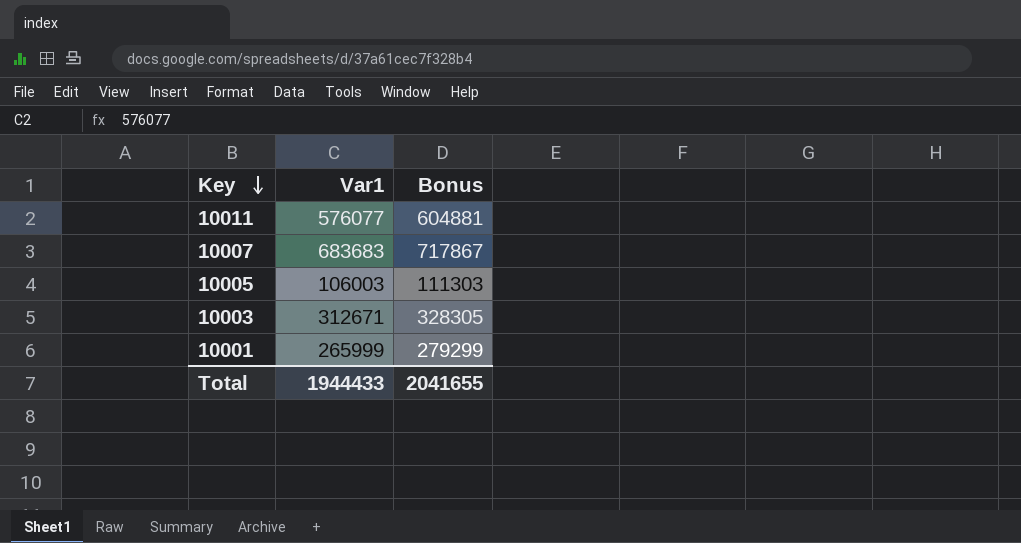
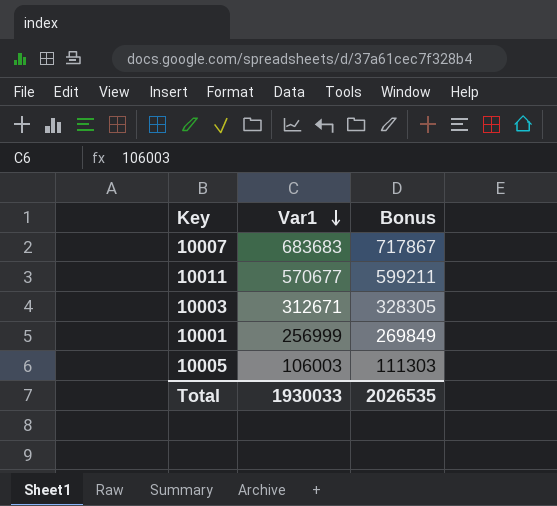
row order: Key descending -> Var1 descending
10011 | Var1: 576077 -> 570677
10011 | Bonus: 604881 -> 599211
10001 | Var1: 265999 -> 256999
10001 | Bonus: 279299 -> 269849
Total | Var1: 1944433 -> 1930033
Total | Bonus: 2041655 -> 2026535

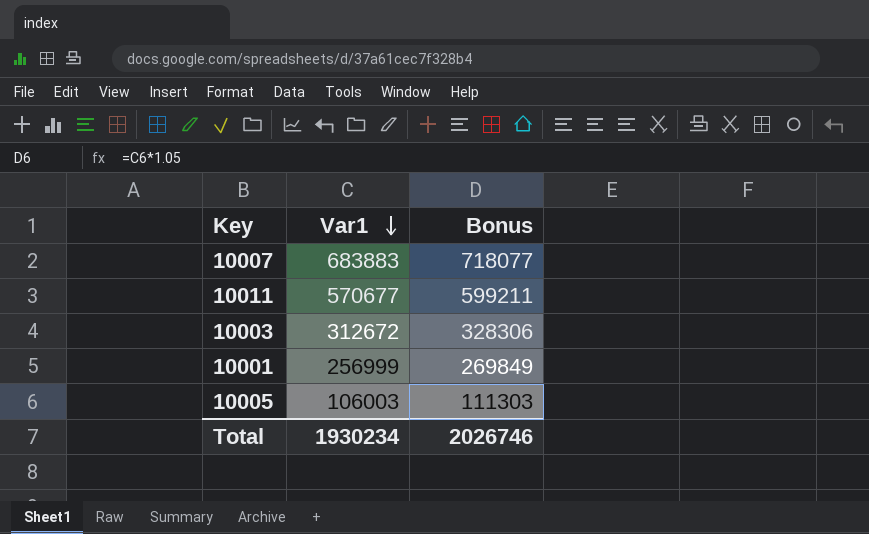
10007 | Var1: 683683 -> 683883
10007 | Bonus: 717867 -> 718077
10003 | Var1: 312671 -> 312672
10003 | Bonus: 328305 -> 328306
Total | Var1: 1930033 -> 1930234
Total | Bonus: 2026535 -> 2026746

